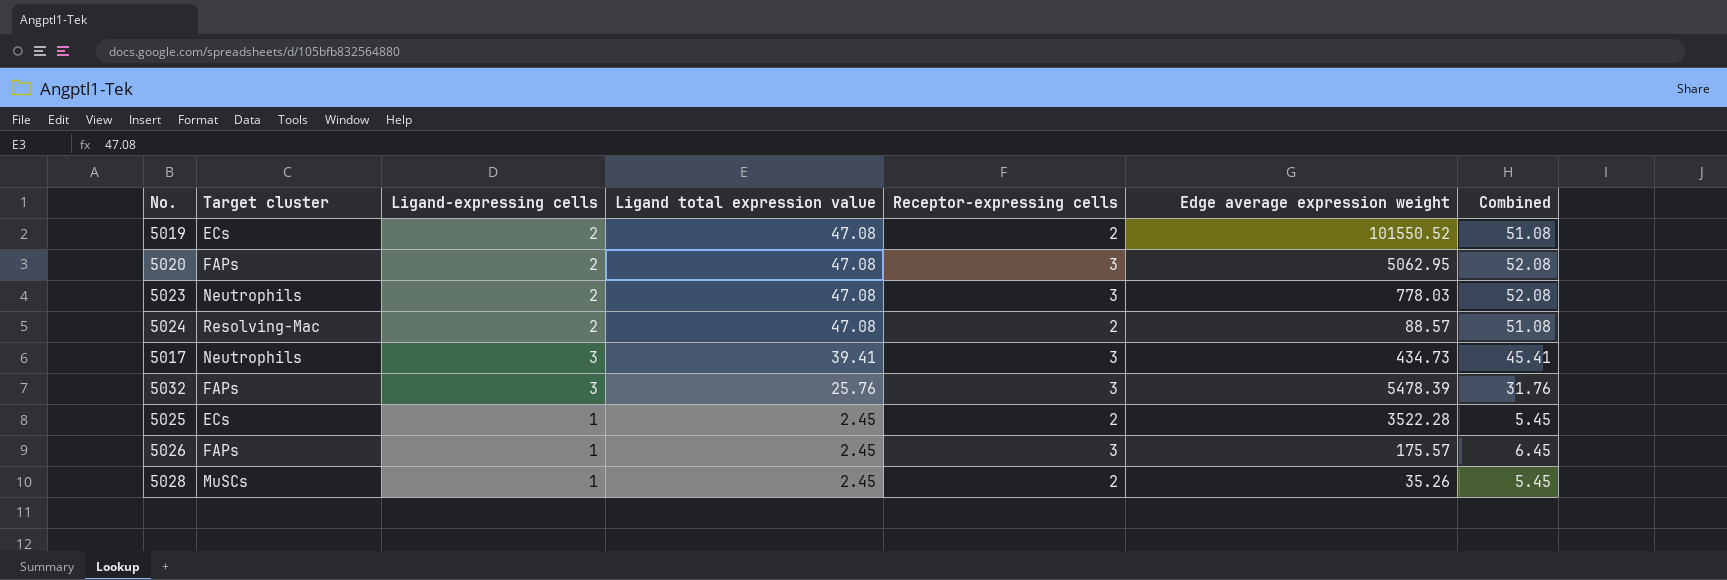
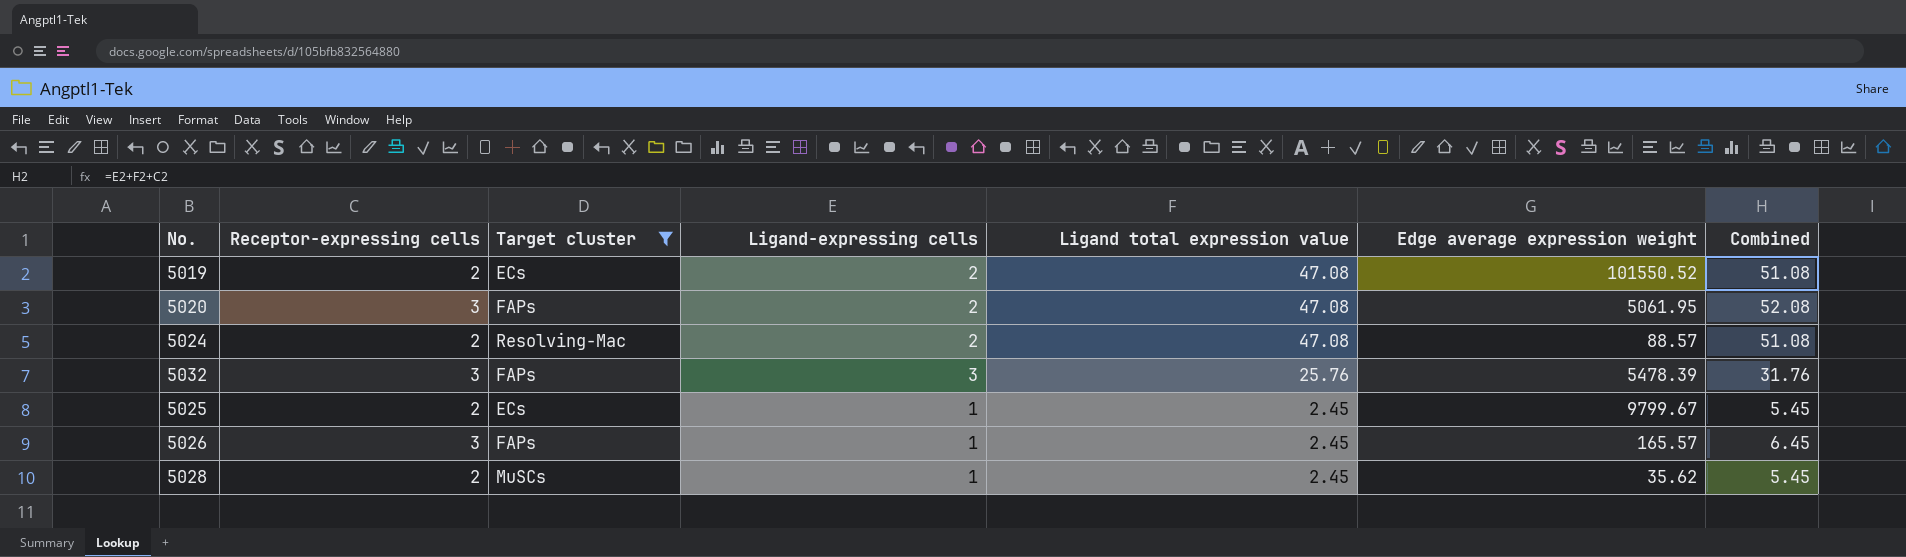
filter: none -> Target cluster != Neutrophils
column Receptor-expressing cells | position: 5 -> 2
5020 | Edge average expression weight: 5062.95 -> 5061.95
5025 | Edge average expression weight: 3522.28 -> 9799.67
5026 | Edge average expression weight: 175.57 -> 165.57
5028 | Edge average expression weight: 35.26 -> 35.62

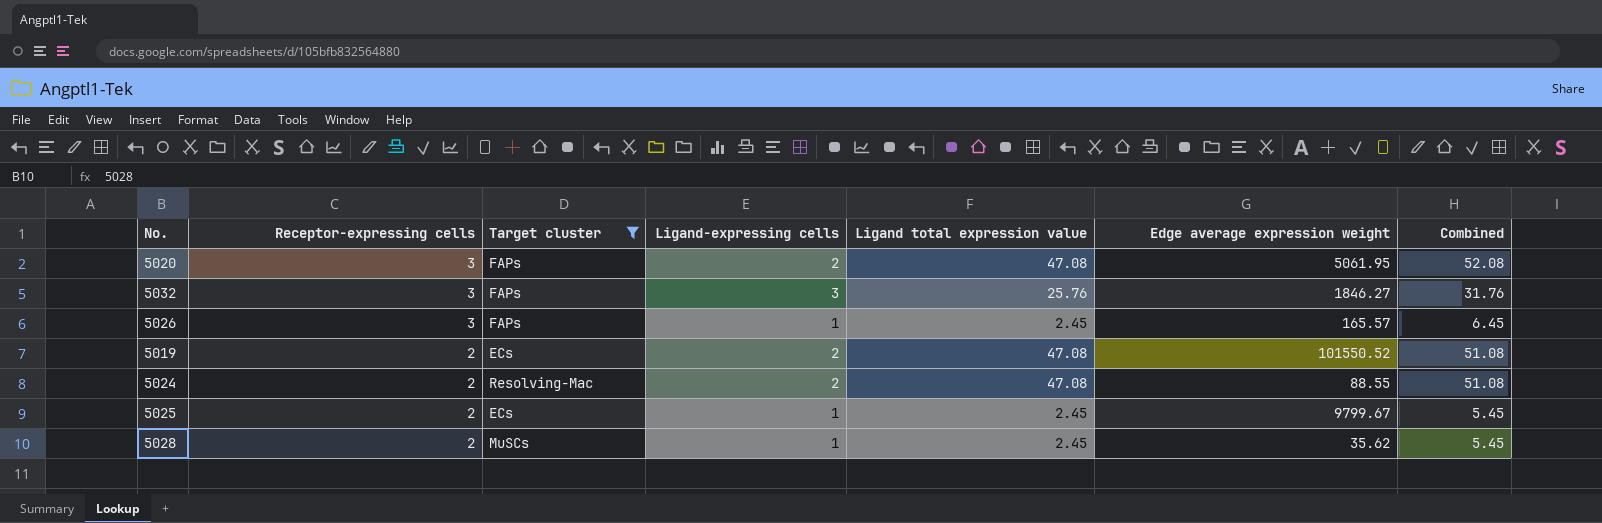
row order: Ligand total expression value descending -> Receptor-expressing cells descending
5032 | Edge average expression weight: 5478.39 -> 1846.27
5024 | Edge average expression weight: 88.57 -> 88.55

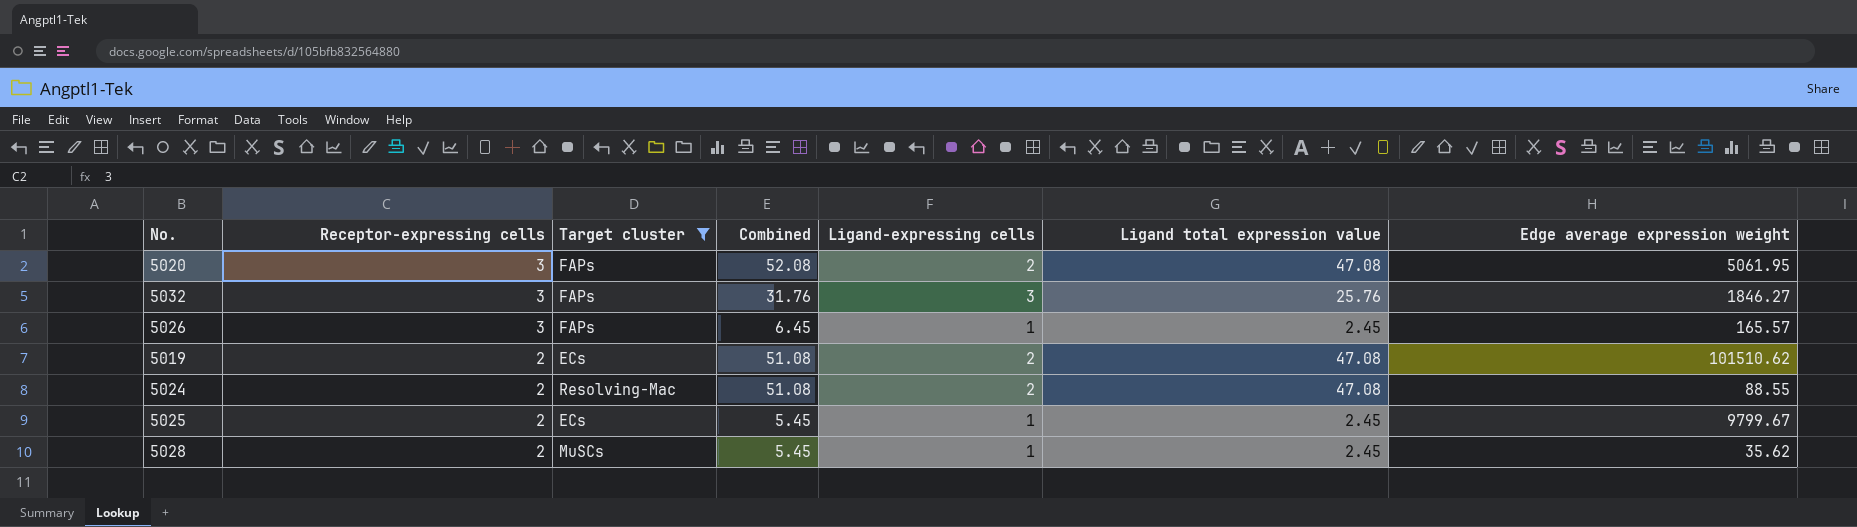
column Combined | position: 7 -> 4
5019 | Edge average expression weight: 101550.52 -> 101510.62

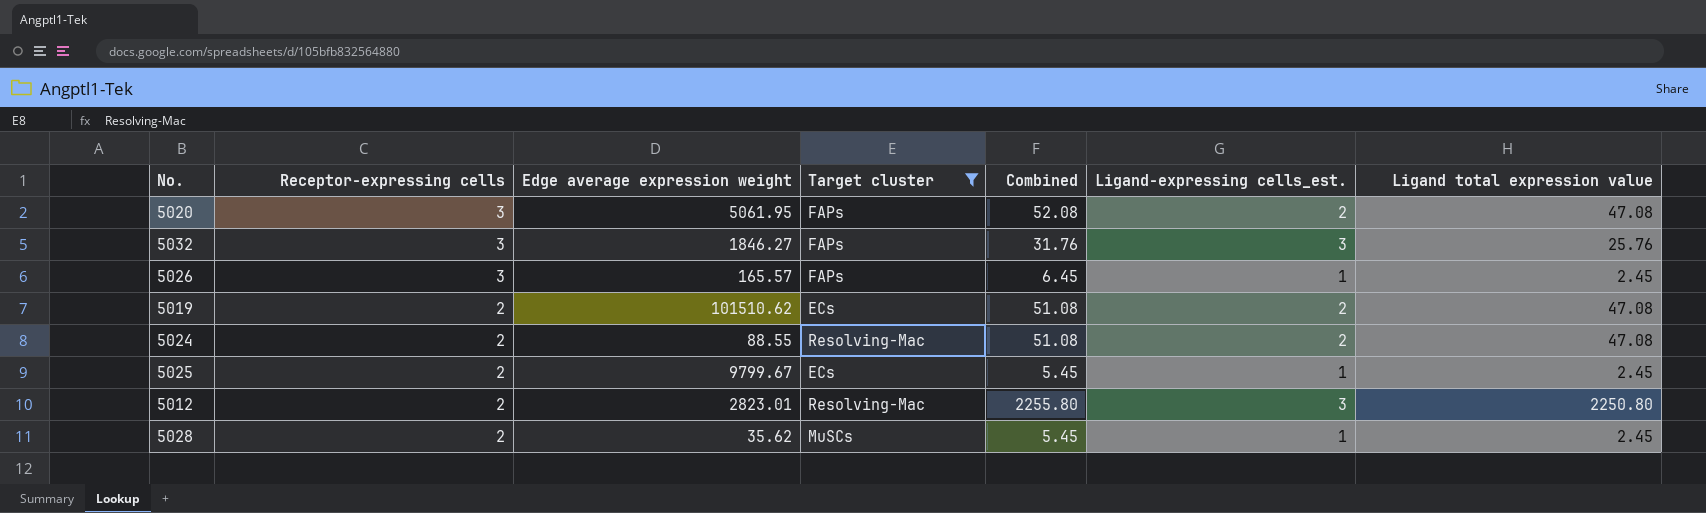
column Edge average expression weight | position: 7 -> 3
column name: Ligand-expressing cells -> Ligand-expressing cells_est.
row 5012: none -> 2 | 2823.01 | Resolving-Mac | 2255.80 | 3 | 2250.80

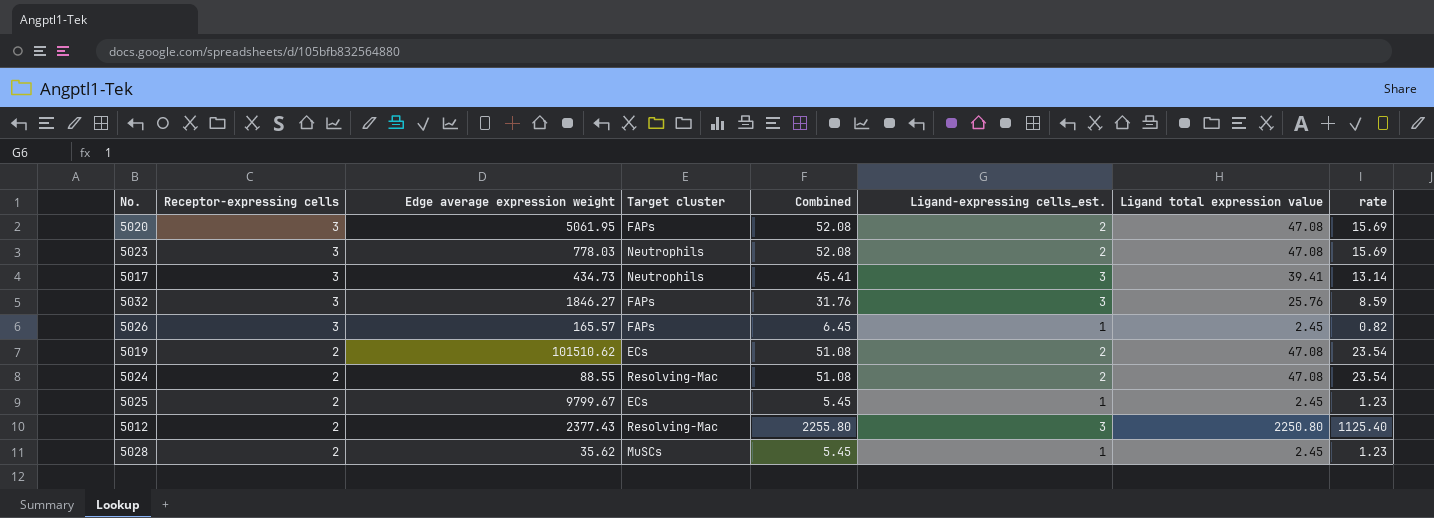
filter: Target cluster != Neutrophils -> none
column rate | formula: none -> [Ligand total expression value] / [Receptor-expressing cells]
5012 | Edge average expression weight: 2823.01 -> 2377.43

